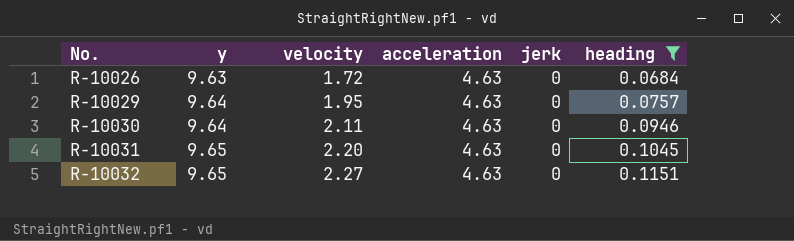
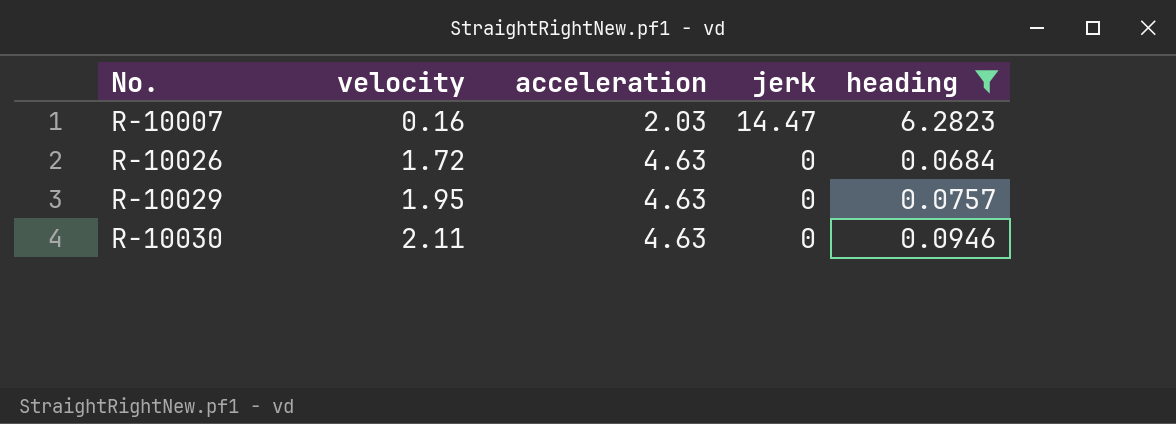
column y | position: 2 -> none
row R-10031: 9.65 | 2.20 | 4.63 | 0 | 0.1045 -> none
row R-10032: 9.65 | 2.27 | 4.63 | 0 | 0.1151 -> none
row R-10007: none -> 0.16 | 2.03 | 14.47 | 6.2823

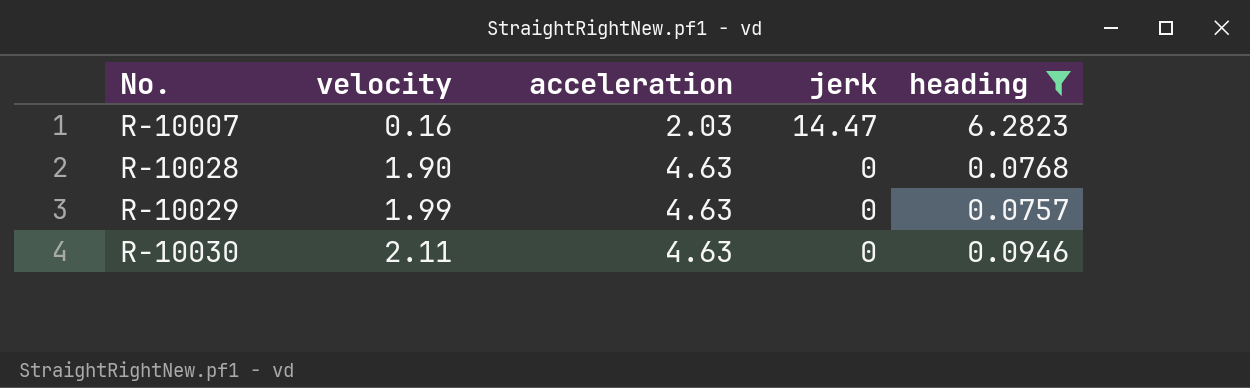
row R-10026: 1.72 | 4.63 | 0 | 0.0684 -> none
row R-10028: none -> 1.90 | 4.63 | 0 | 0.0768
R-10029 | velocity: 1.95 -> 1.99

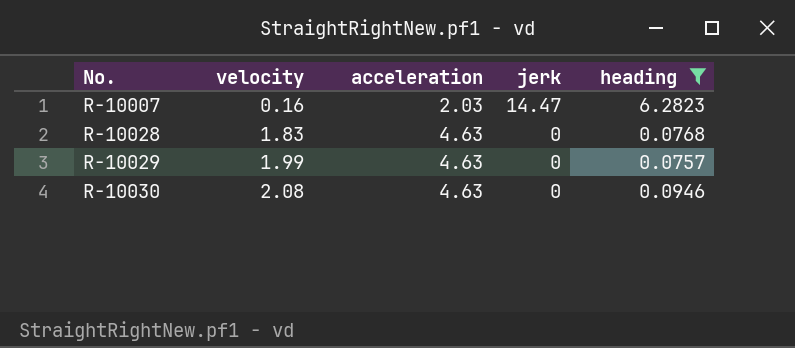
R-10028 | velocity: 1.90 -> 1.83
R-10030 | velocity: 2.11 -> 2.08

